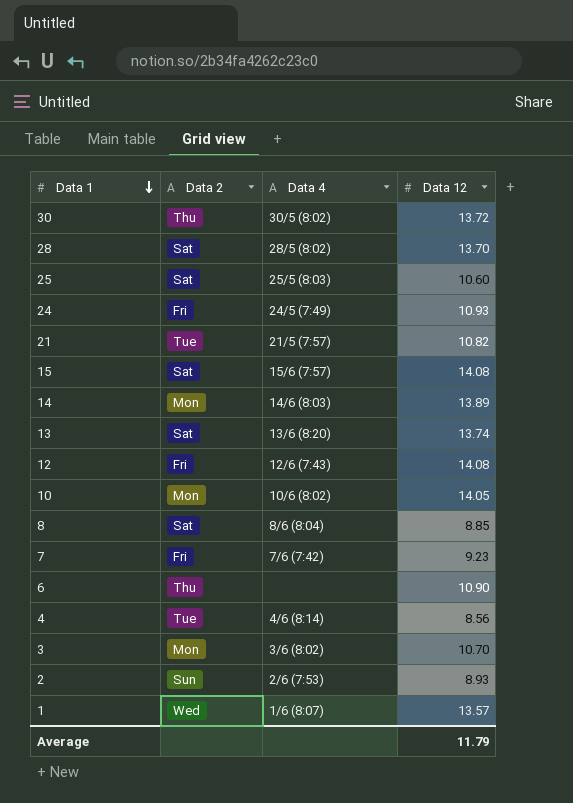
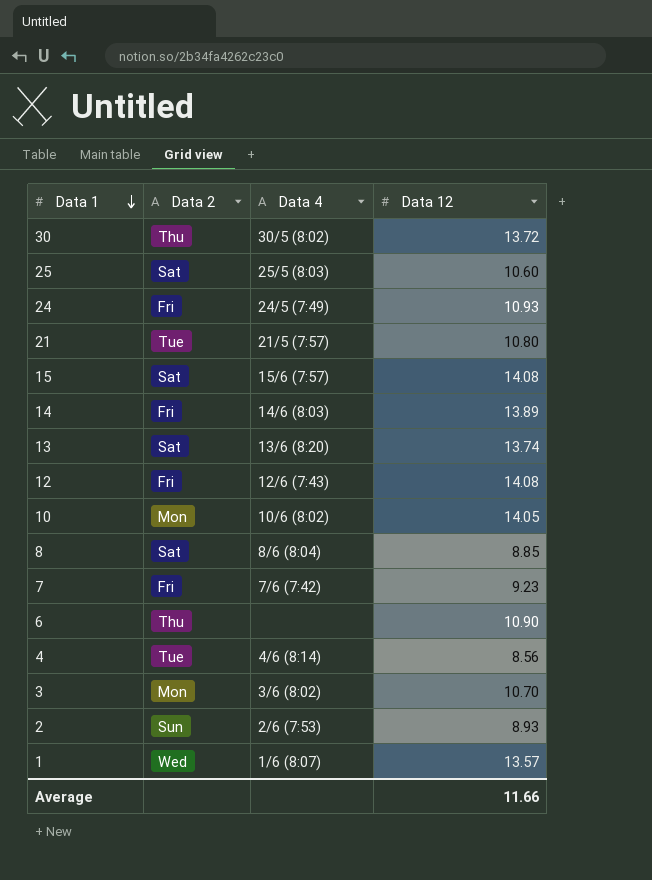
row 28: Sat | 28/5 (8:02) | 13.70 -> none
21 | Data 12: 10.82 -> 10.80
14 | Data 2: Mon -> Fri
Average | Data 12: 11.79 -> 11.66

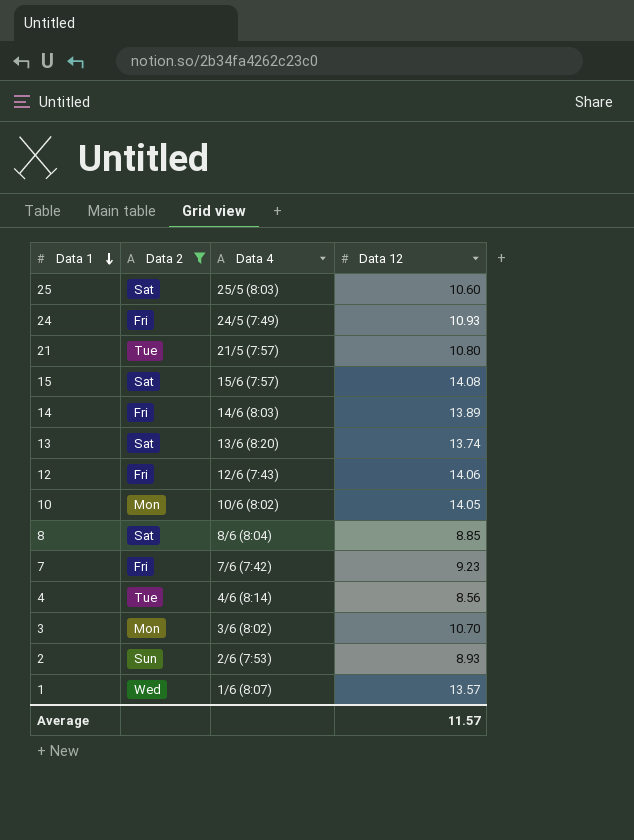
filter: none -> Data 2 != Thu
12 | Data 12: 14.08 -> 14.06
Average | Data 12: 11.66 -> 11.57

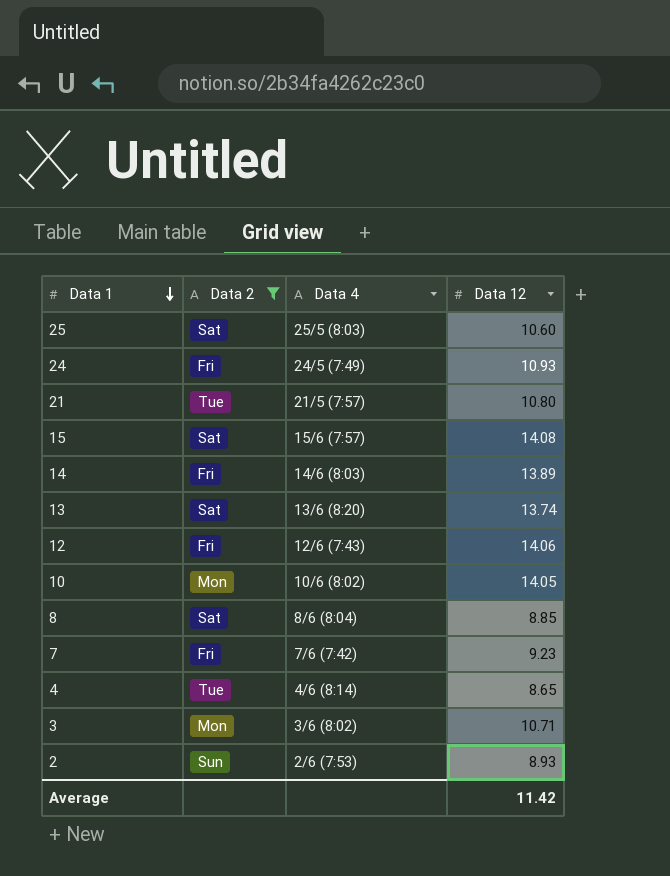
row 1: Wed | 1/6 (8:07) | 13.57 -> none
4 | Data 12: 8.56 -> 8.65
3 | Data 12: 10.70 -> 10.71
Average | Data 12: 11.57 -> 11.42

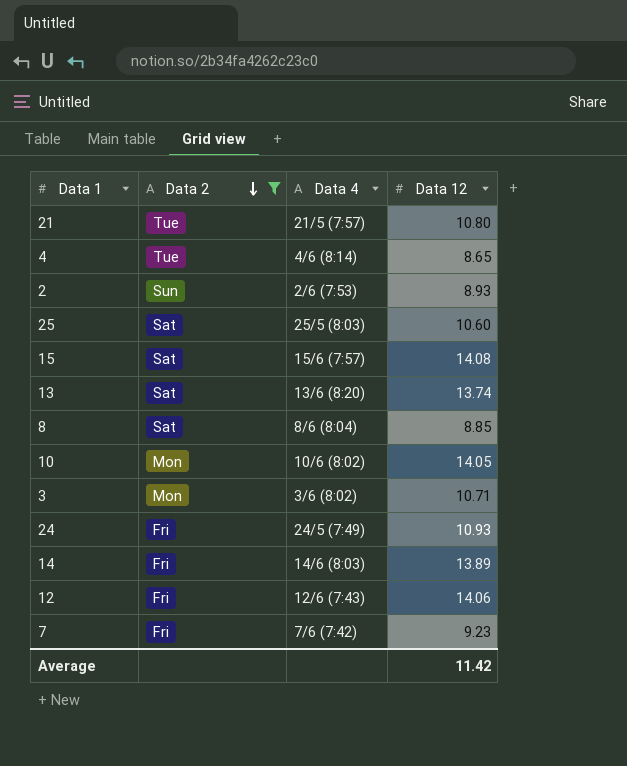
row order: Data 1 descending -> Data 2 descending

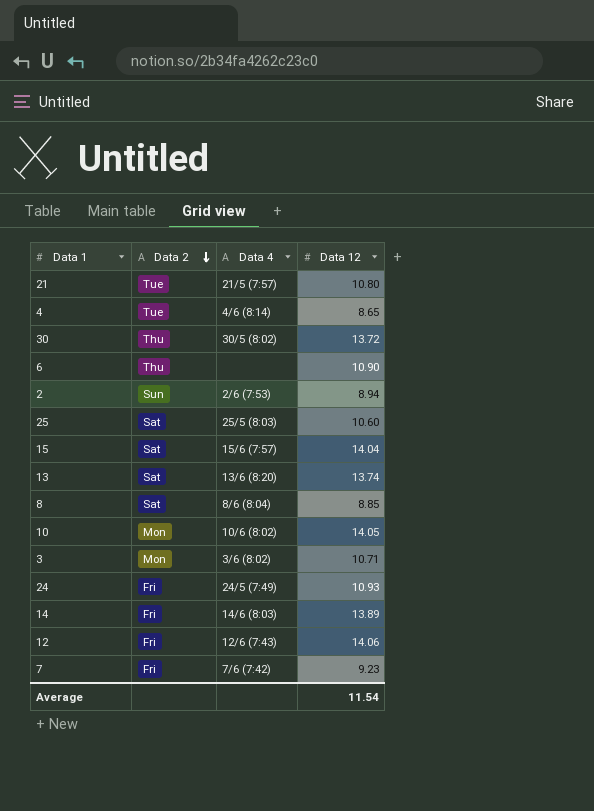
filter: Data 2 != Thu -> none
2 | Data 12: 8.93 -> 8.94
15 | Data 12: 14.08 -> 14.04
Average | Data 12: 11.42 -> 11.54

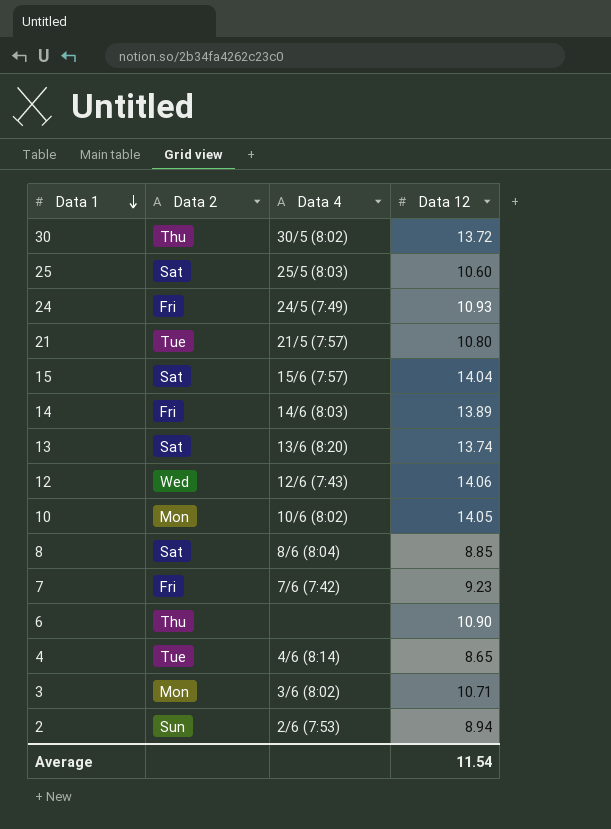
row order: Data 2 descending -> Data 1 descending
12 | Data 2: Fri -> Wed

